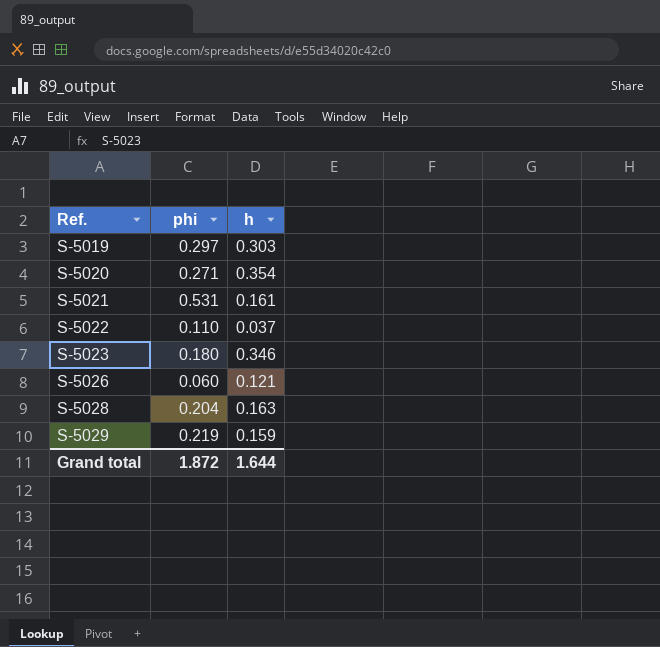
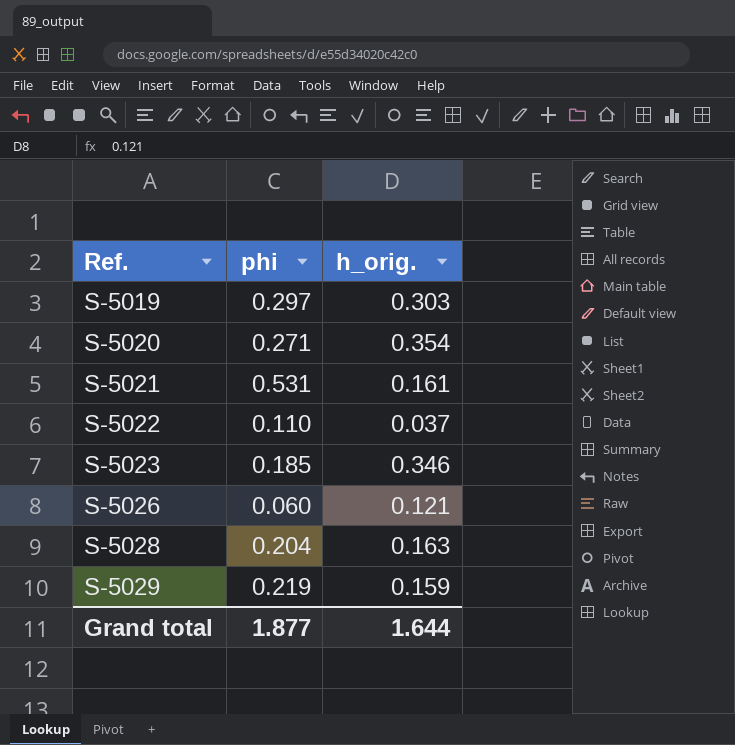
column name: h -> h_orig.
S-5023 | phi: 0.180 -> 0.185
Grand total | phi: 1.872 -> 1.877

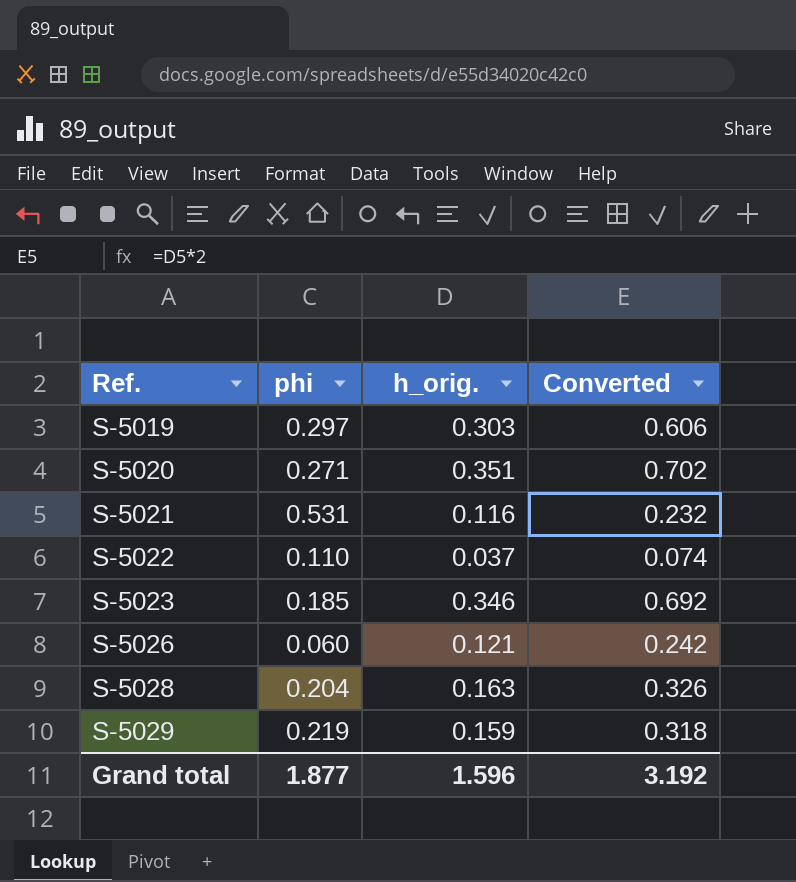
column Converted | formula: none -> [h_orig.] * 2
S-5020 | h_orig.: 0.354 -> 0.351
S-5021 | h_orig.: 0.161 -> 0.116
Grand total | h_orig.: 1.644 -> 1.596

